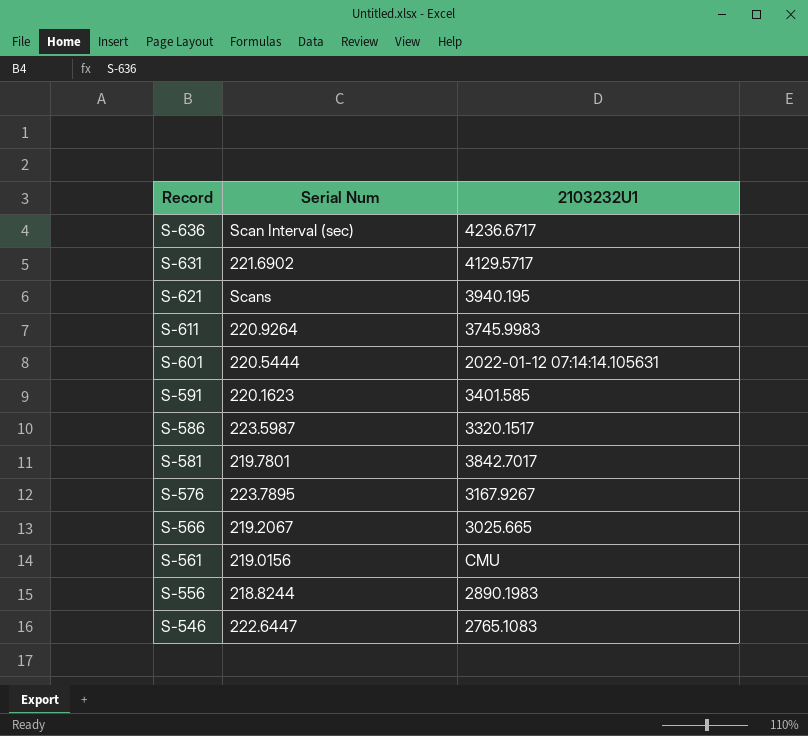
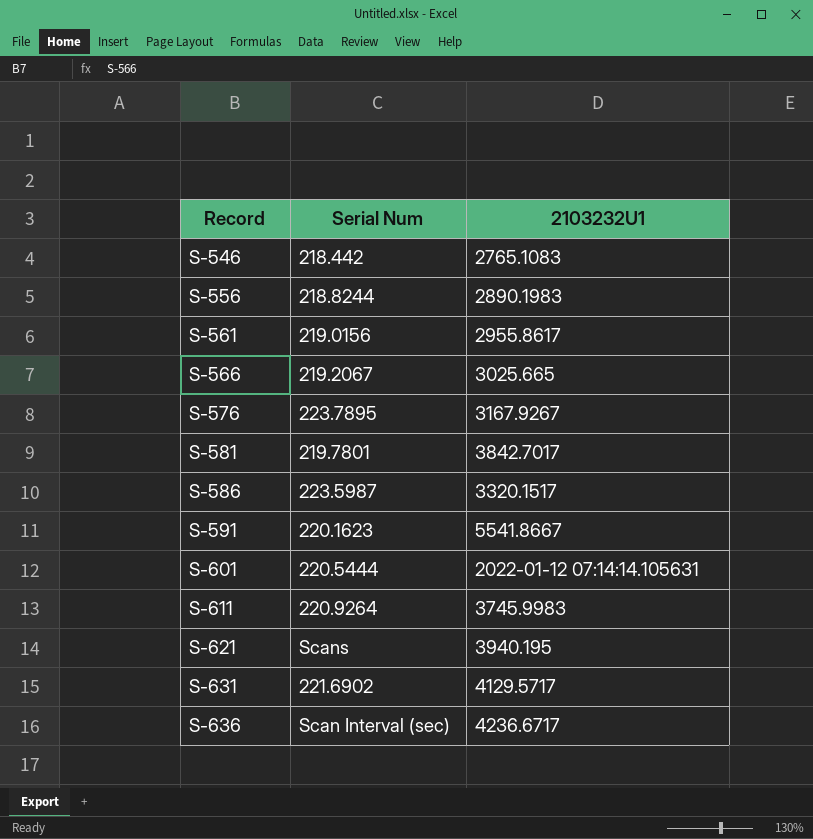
row order: Record descending -> Record ascending
S-546 | Serial Num: 222.6447 -> 218.442
S-561 | 2103232U1: CMU -> 2955.8617
S-591 | 2103232U1: 3401.585 -> 5541.8667

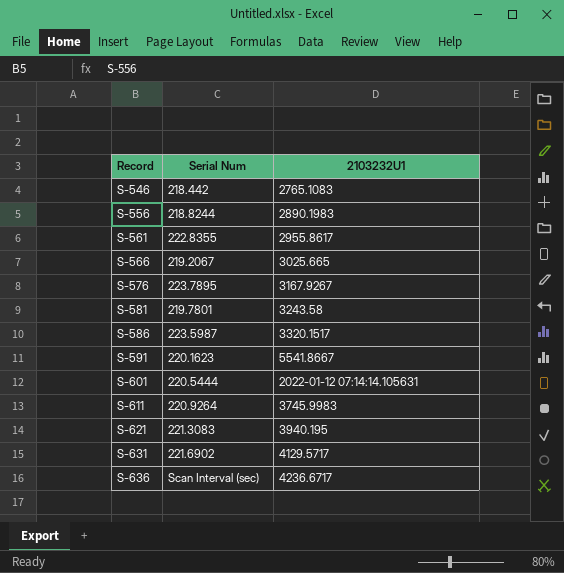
S-561 | Serial Num: 219.0156 -> 222.8355
S-581 | 2103232U1: 3842.7017 -> 3243.58
S-621 | Serial Num: Scans -> 221.3083

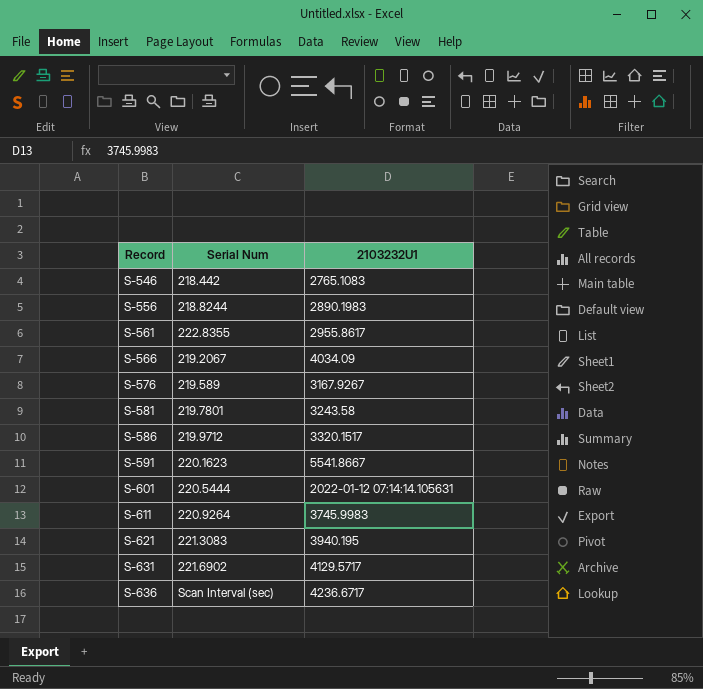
S-566 | 2103232U1: 3025.665 -> 4034.09
S-576 | Serial Num: 223.7895 -> 219.589
S-586 | Serial Num: 223.5987 -> 219.9712

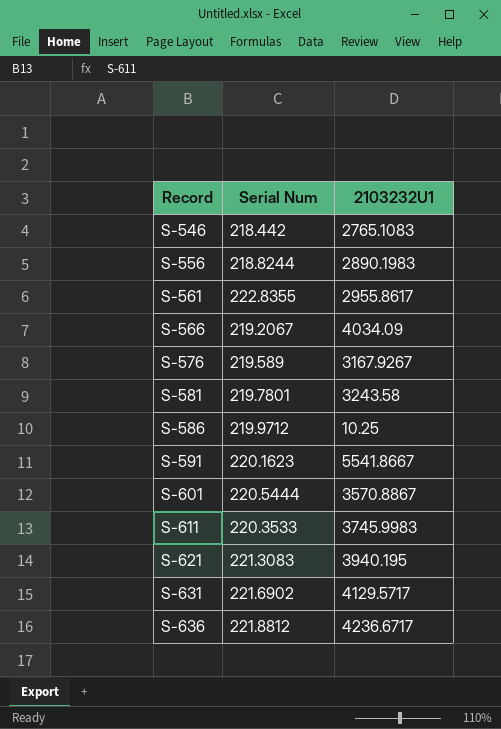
S-586 | 2103232U1: 3320.1517 -> 10.25
S-601 | 2103232U1: 2022-01-12 07:14:14.105631 -> 3570.8867
S-611 | Serial Num: 220.9264 -> 220.3533
S-636 | Serial Num: Scan Interval (sec) -> 221.8812

